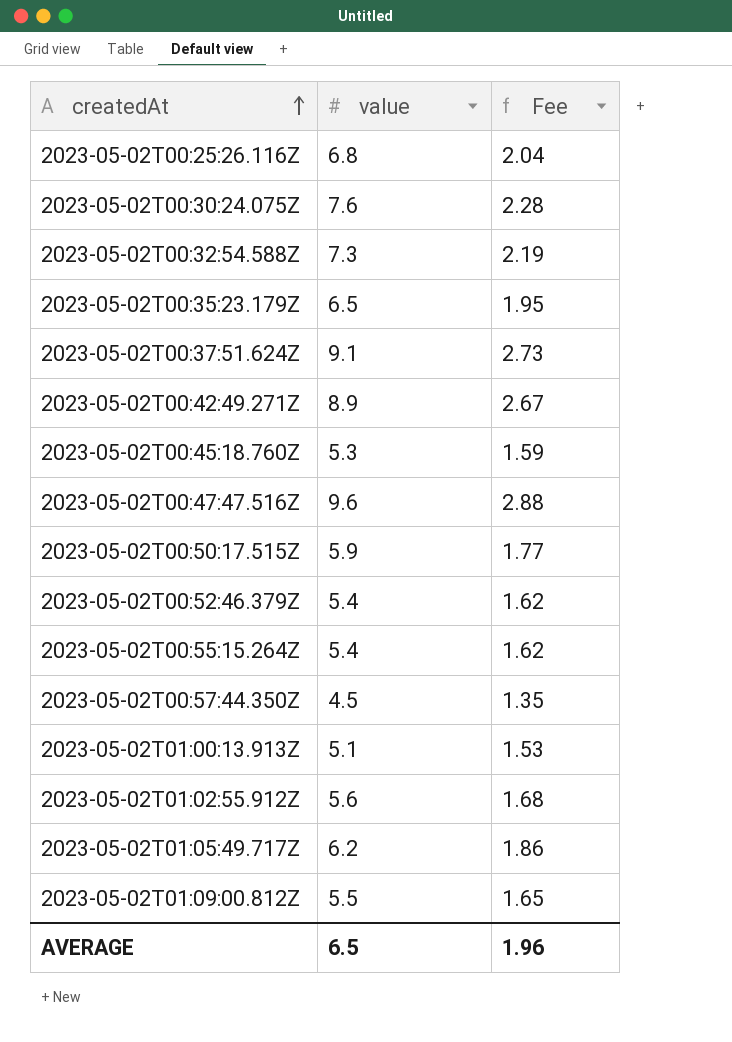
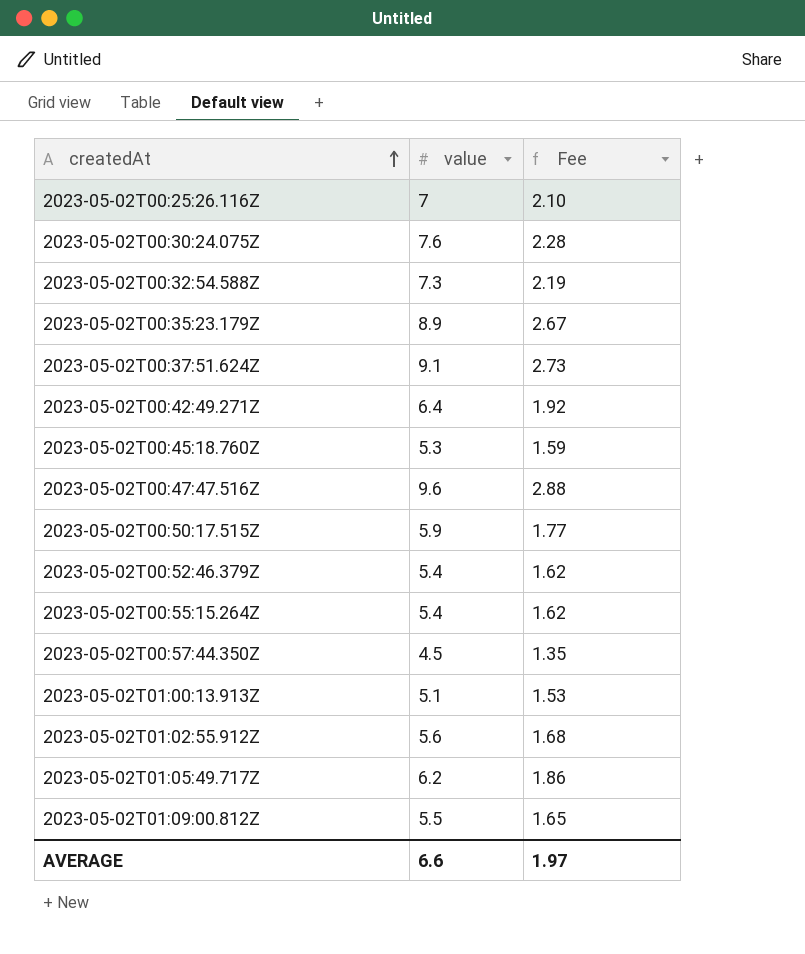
2023-05-02T00:25:26.116Z | value: 6.8 -> 7
2023-05-02T00:25:26.116Z | Fee: 2.04 -> 2.10
2023-05-02T00:35:23.179Z | value: 6.5 -> 8.9
2023-05-02T00:35:23.179Z | Fee: 1.95 -> 2.67
2023-05-02T00:42:49.271Z | value: 8.9 -> 6.4
2023-05-02T00:42:49.271Z | Fee: 2.67 -> 1.92
AVERAGE | value: 6.5 -> 6.6
AVERAGE | Fee: 1.96 -> 1.97

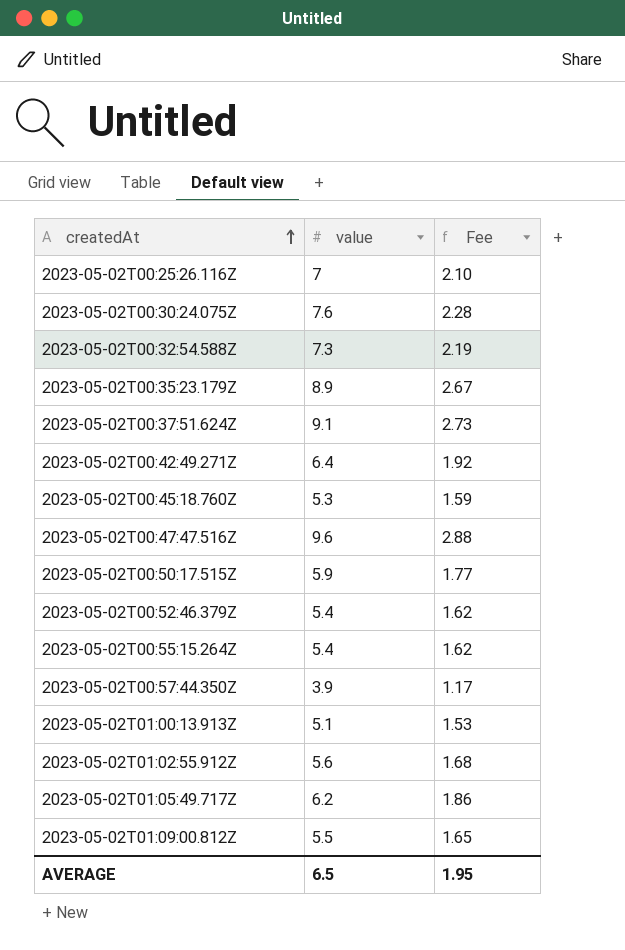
2023-05-02T00:57:44.350Z | value: 4.5 -> 3.9
2023-05-02T00:57:44.350Z | Fee: 1.35 -> 1.17
AVERAGE | value: 6.6 -> 6.5
AVERAGE | Fee: 1.97 -> 1.95

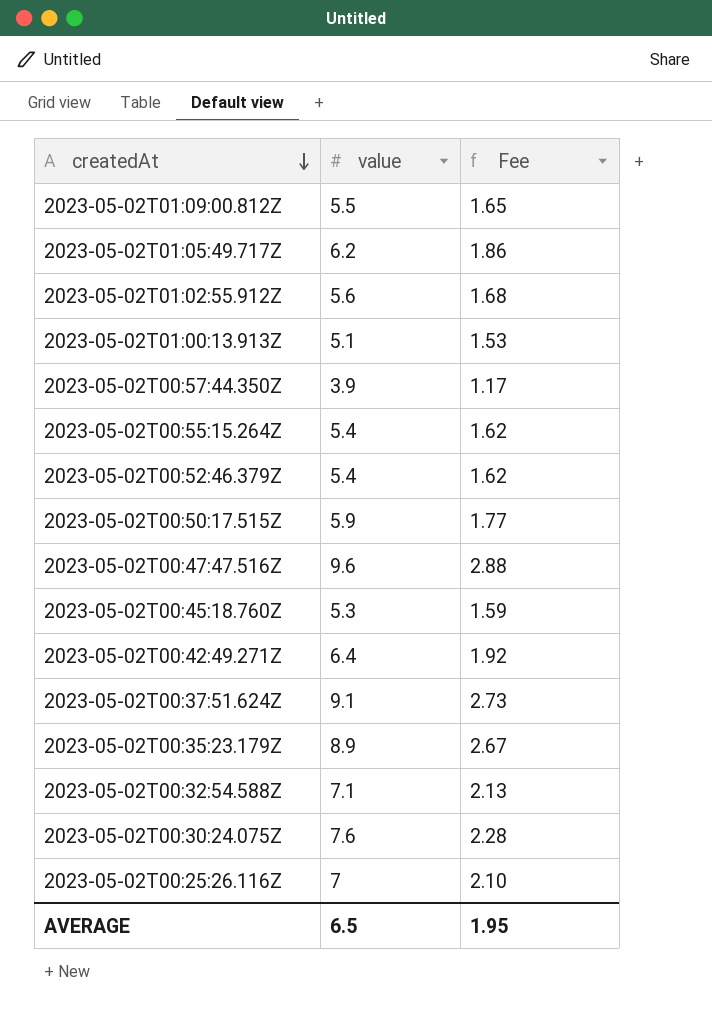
row order: createdAt ascending -> createdAt descending
2023-05-02T00:32:54.588Z | value: 7.3 -> 7.1
2023-05-02T00:32:54.588Z | Fee: 2.19 -> 2.13

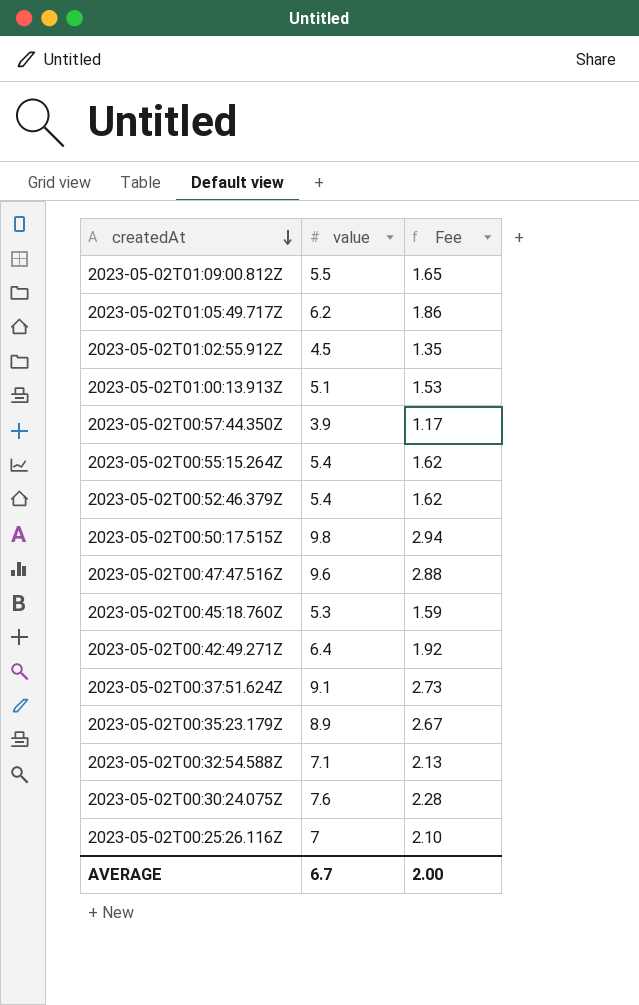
2023-05-02T01:02:55.912Z | value: 5.6 -> 4.5
2023-05-02T01:02:55.912Z | Fee: 1.68 -> 1.35
2023-05-02T00:50:17.515Z | value: 5.9 -> 9.8
2023-05-02T00:50:17.515Z | Fee: 1.77 -> 2.94
AVERAGE | value: 6.5 -> 6.7
AVERAGE | Fee: 1.95 -> 2.00

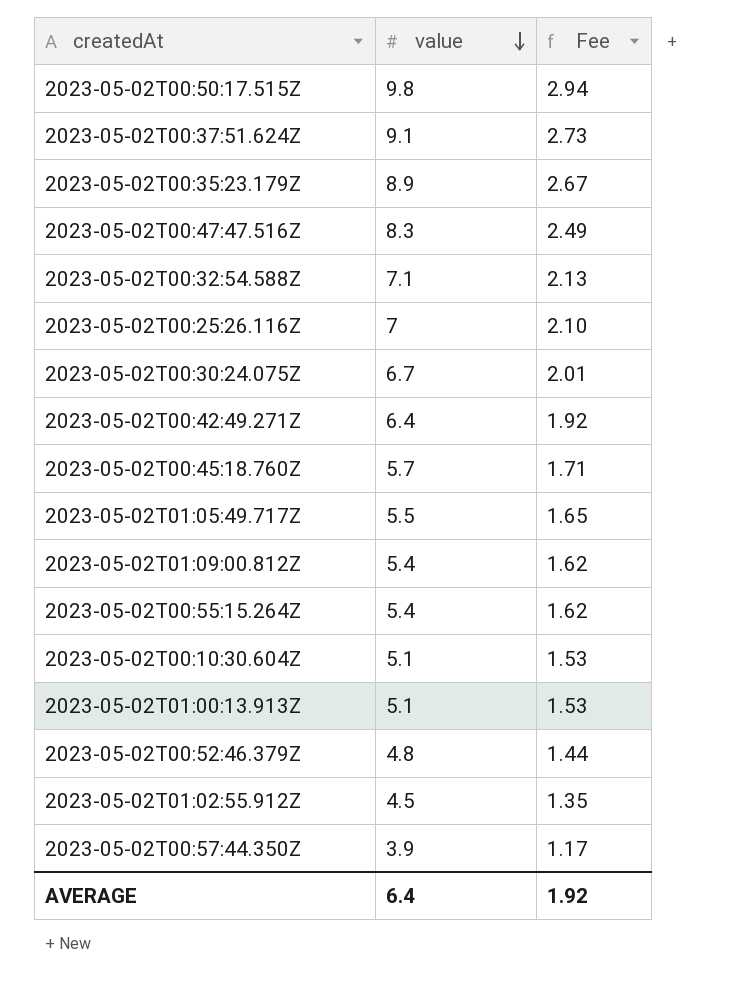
row order: createdAt descending -> value descending
2023-05-02T00:47:47.516Z | value: 9.6 -> 8.3
2023-05-02T00:47:47.516Z | Fee: 2.88 -> 2.49
2023-05-02T00:30:24.075Z | value: 7.6 -> 6.7
2023-05-02T00:30:24.075Z | Fee: 2.28 -> 2.01
2023-05-02T00:45:18.760Z | value: 5.3 -> 5.7
2023-05-02T00:45:18.760Z | Fee: 1.59 -> 1.71
2023-05-02T01:05:49.717Z | value: 6.2 -> 5.5
2023-05-02T01:05:49.717Z | Fee: 1.86 -> 1.65
2023-05-02T01:09:00.812Z | value: 5.5 -> 5.4
2023-05-02T01:09:00.812Z | Fee: 1.65 -> 1.62
row 2023-05-02T00:10:30.604Z: none -> 5.1 | 1.53
2023-05-02T00:52:46.379Z | value: 5.4 -> 4.8
2023-05-02T00:52:46.379Z | Fee: 1.62 -> 1.44
AVERAGE | value: 6.7 -> 6.4
AVERAGE | Fee: 2.00 -> 1.92

